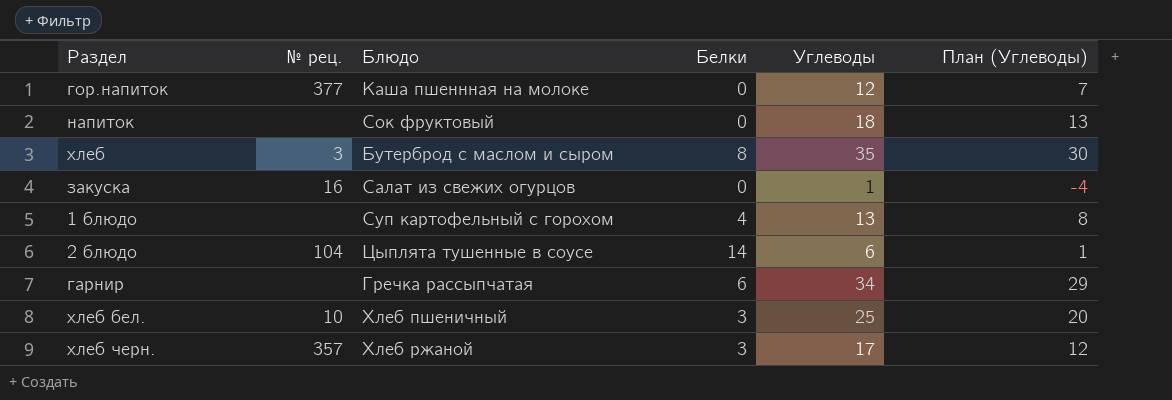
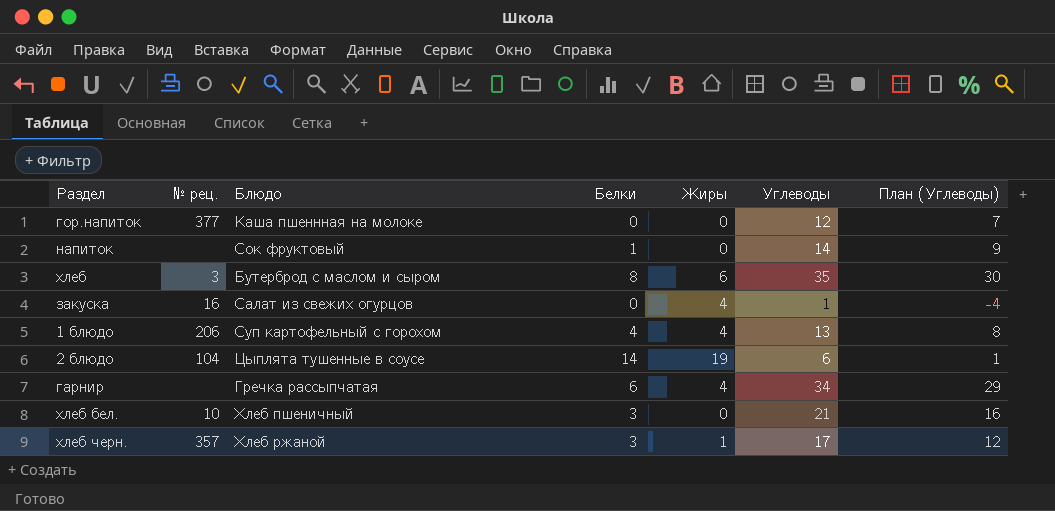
column Жиры | position: none -> 5
напиток | Белки: 0 -> 1
напиток | Углеводы: 18 -> 14
напиток | План (Углеводы): 13 -> 9
1 блюдо | № рец.: none -> 206
хлеб бел. | Углеводы: 25 -> 21
хлеб бел. | План (Углеводы): 20 -> 16

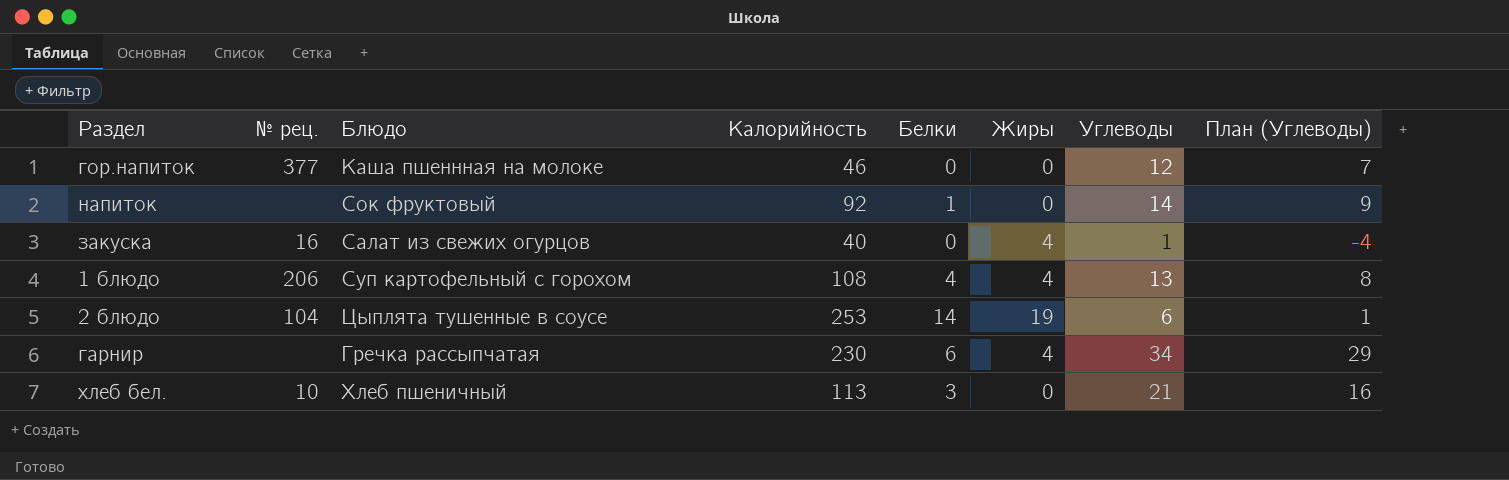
column Калорийность | position: none -> 4
row хлеб: 3 | Бутерброд с маслом и сыром | 8 | 6 | 35 | 30 -> none
row хлеб черн.: 357 | Хлеб ржаной | 3 | 1 | 17 | 12 -> none

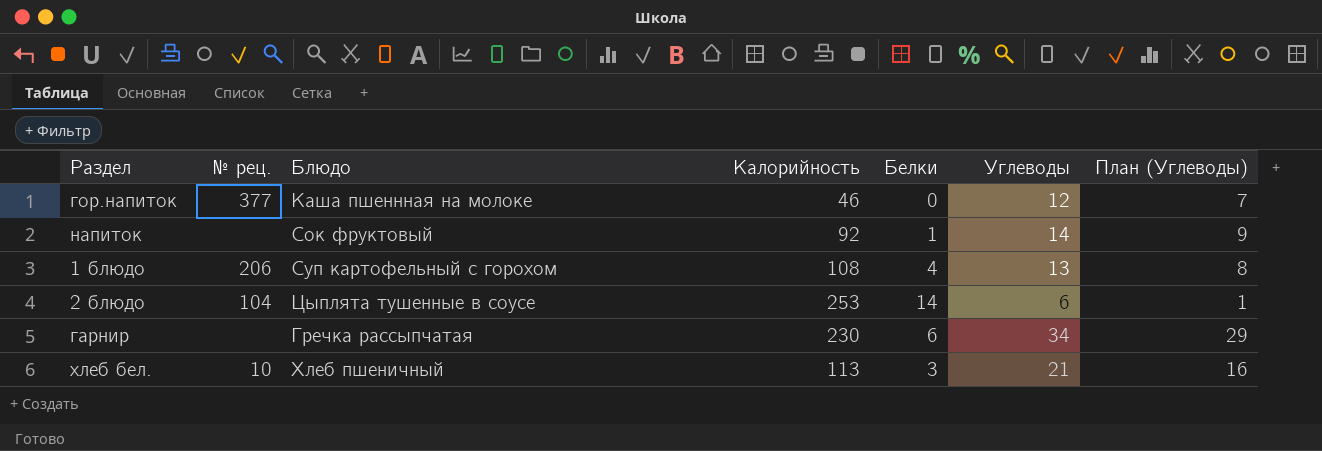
column Жиры | position: 6 -> none
row закуска: 16 | Салат из свежих огурцов | 40 | 0 | 4 | 1 | -4 -> none

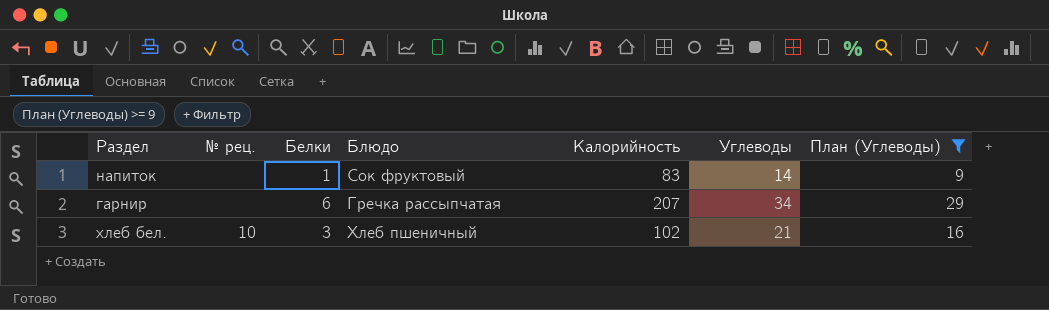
filter: none -> План (Углеводы) >= 9
column Белки | position: 5 -> 3
напиток | Калорийность: 92 -> 83
гарнир | Калорийность: 230 -> 207
хлеб бел. | Калорийность: 113 -> 102

